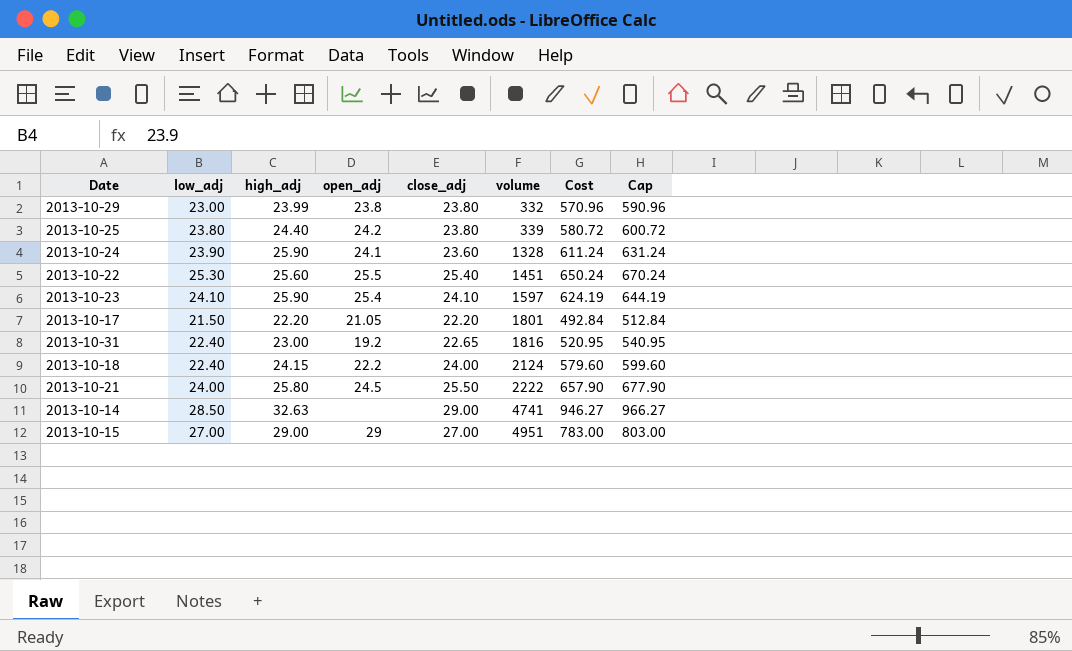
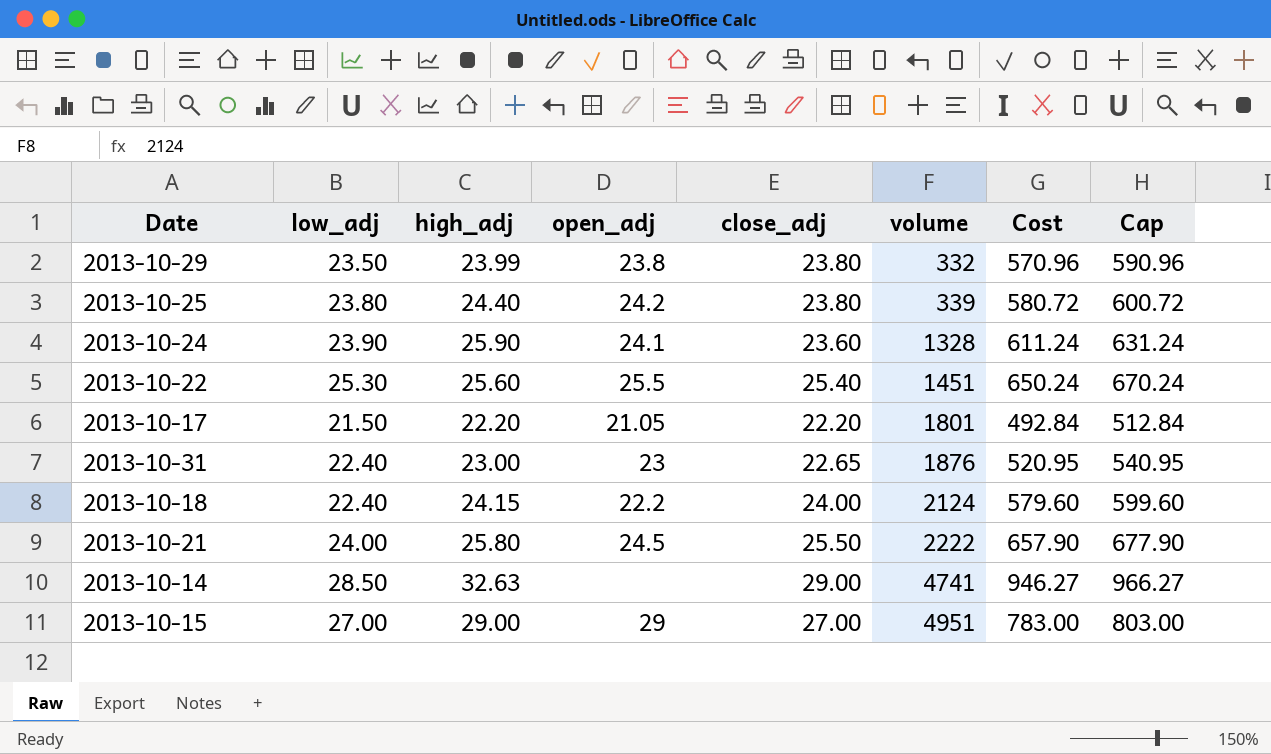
row 2013-10-23: 24.10 | 25.90 | 25.4 | 24.10 | 1597 | 624.19 | 644.19 -> none
2013-10-29 | low_adj: 23.00 -> 23.50
2013-10-31 | open_adj: 19.2 -> 23
2013-10-31 | volume: 1816 -> 1876

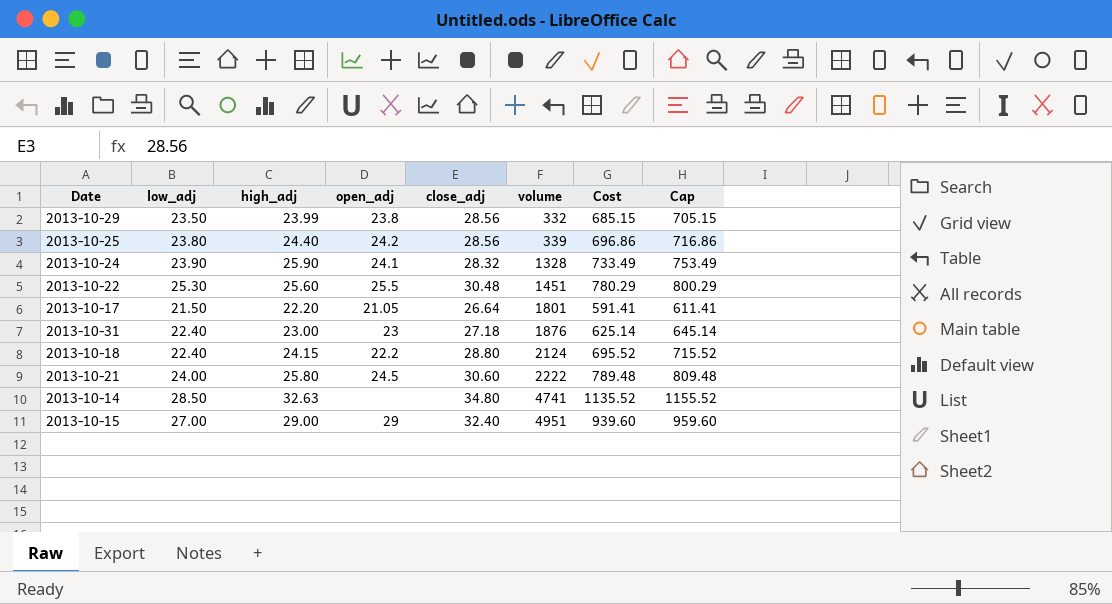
2013-10-29 | close_adj: 23.80 -> 28.56
2013-10-29 | Cost: 570.96 -> 685.15
2013-10-29 | Cap: 590.96 -> 705.15
2013-10-25 | close_adj: 23.80 -> 28.56
2013-10-25 | Cost: 580.72 -> 696.86
2013-10-25 | Cap: 600.72 -> 716.86
2013-10-24 | close_adj: 23.60 -> 28.32
2013-10-24 | Cost: 611.24 -> 733.49
2013-10-24 | Cap: 631.24 -> 753.49
2013-10-22 | close_adj: 25.40 -> 30.48
2013-10-22 | Cost: 650.24 -> 780.29
2013-10-22 | Cap: 670.24 -> 800.29
2013-10-17 | close_adj: 22.20 -> 26.64
2013-10-17 | Cost: 492.84 -> 591.41
2013-10-17 | Cap: 512.84 -> 611.41
2013-10-31 | close_adj: 22.65 -> 27.18
2013-10-31 | Cost: 520.95 -> 625.14
2013-10-31 | Cap: 540.95 -> 645.14
2013-10-18 | close_adj: 24.00 -> 28.80
2013-10-18 | Cost: 579.60 -> 695.52
2013-10-18 | Cap: 599.60 -> 715.52
2013-10-21 | close_adj: 25.50 -> 30.60
2013-10-21 | Cost: 657.90 -> 789.48
2013-10-21 | Cap: 677.90 -> 809.48
2013-10-14 | close_adj: 29.00 -> 34.80
2013-10-14 | Cost: 946.27 -> 1135.52
2013-10-14 | Cap: 966.27 -> 1155.52
2013-10-15 | close_adj: 27.00 -> 32.40
2013-10-15 | Cost: 783.00 -> 939.60
2013-10-15 | Cap: 803.00 -> 959.60

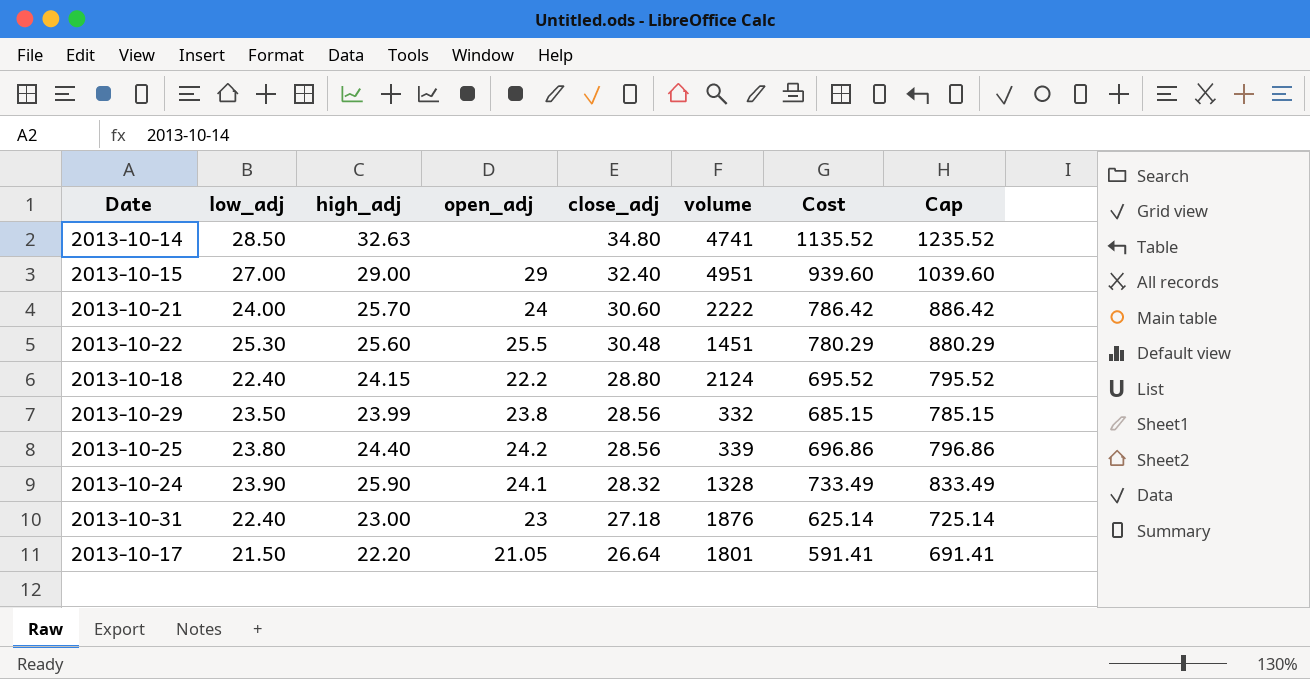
row order: volume ascending -> close_adj descending
column Cap | formula: [Cost] + 20 -> [Cost] + 100
2013-10-21 | high_adj: 25.80 -> 25.70
2013-10-21 | open_adj: 24.5 -> 24
2013-10-21 | Cost: 789.48 -> 786.42

